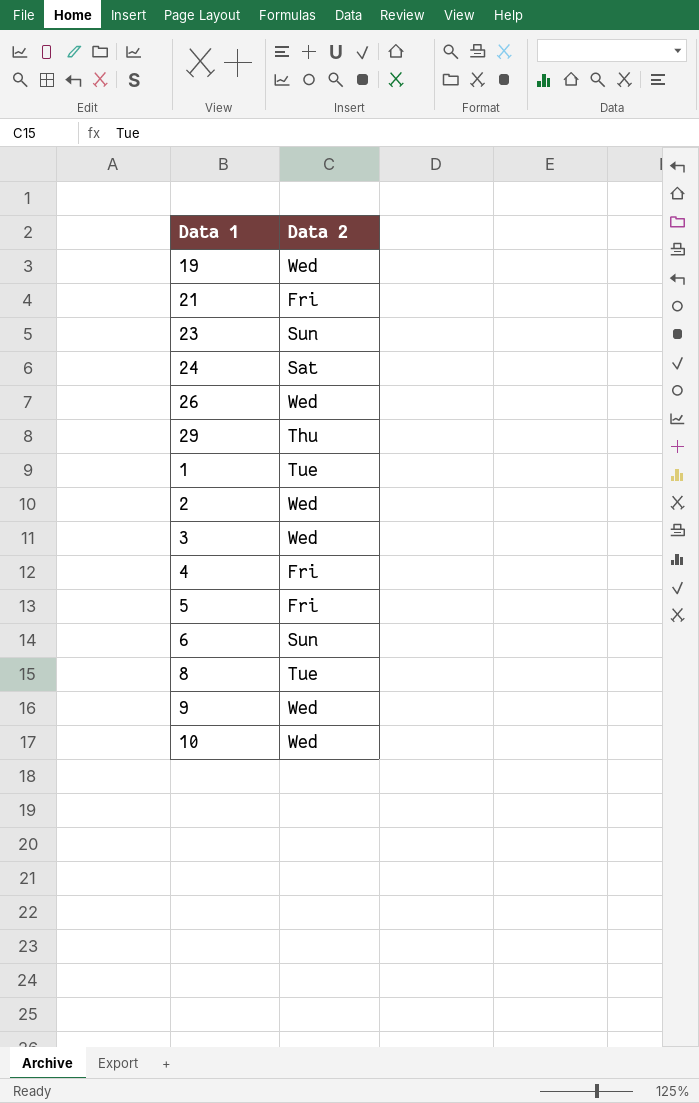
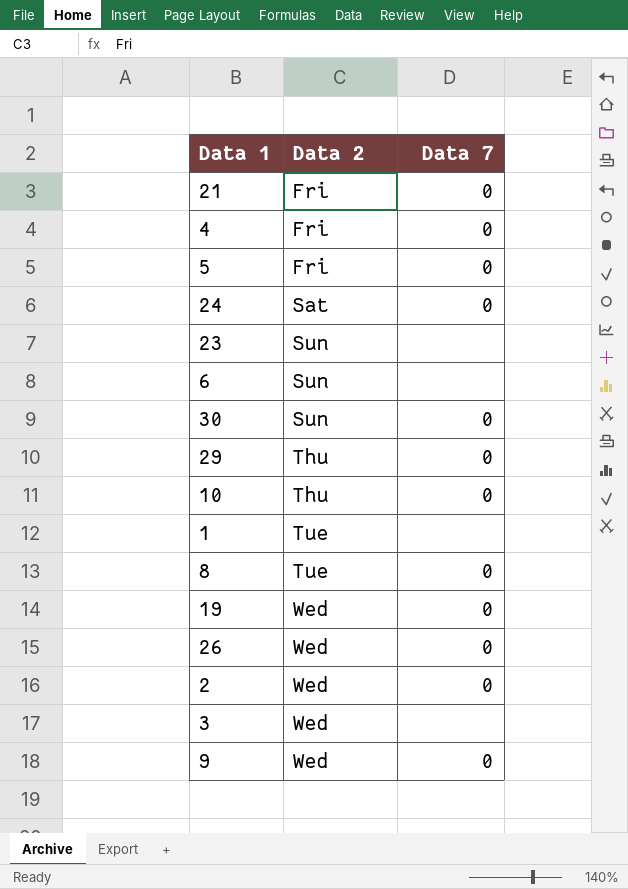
row order: none -> Data 2 ascending
column Data 7 | position: none -> 3
row 30: none -> Sun | 0
10 | Data 2: Wed -> Thu

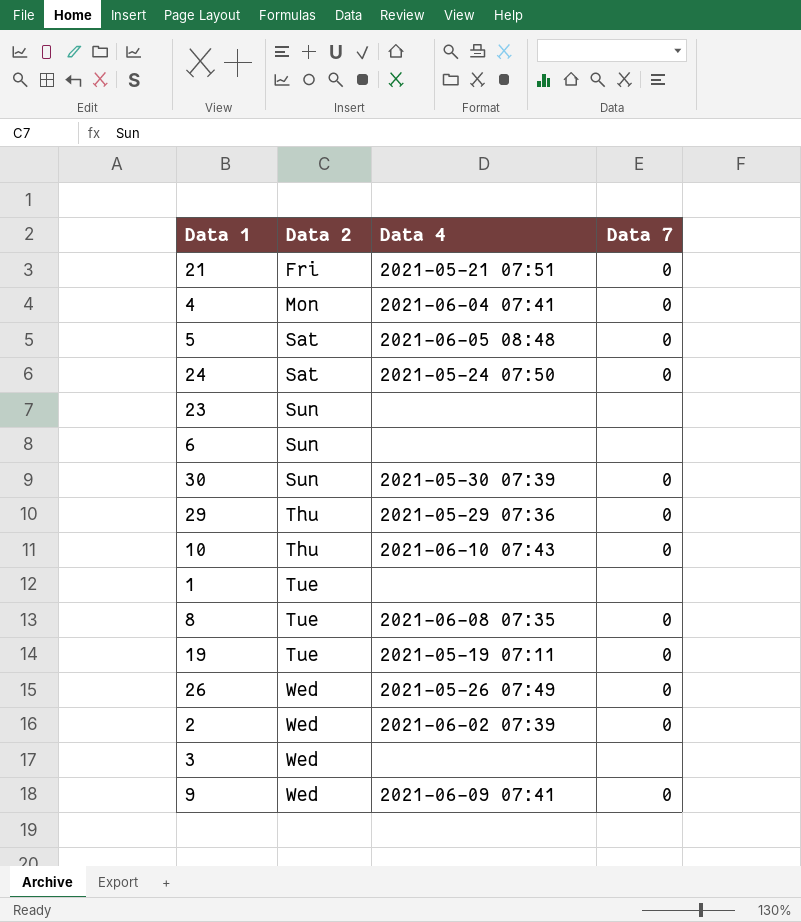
column Data 4 | position: none -> 3
4 | Data 2: Fri -> Mon
5 | Data 2: Fri -> Sat
19 | Data 2: Wed -> Tue

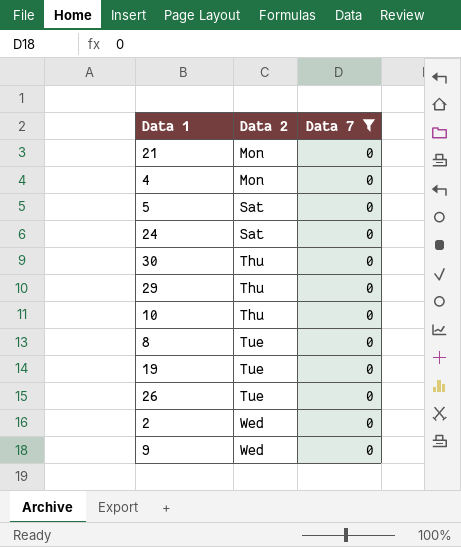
filter: none -> Data 7 = 0
column Data 4 | position: 3 -> none
21 | Data 2: Fri -> Mon
30 | Data 2: Sun -> Thu
26 | Data 2: Wed -> Tue

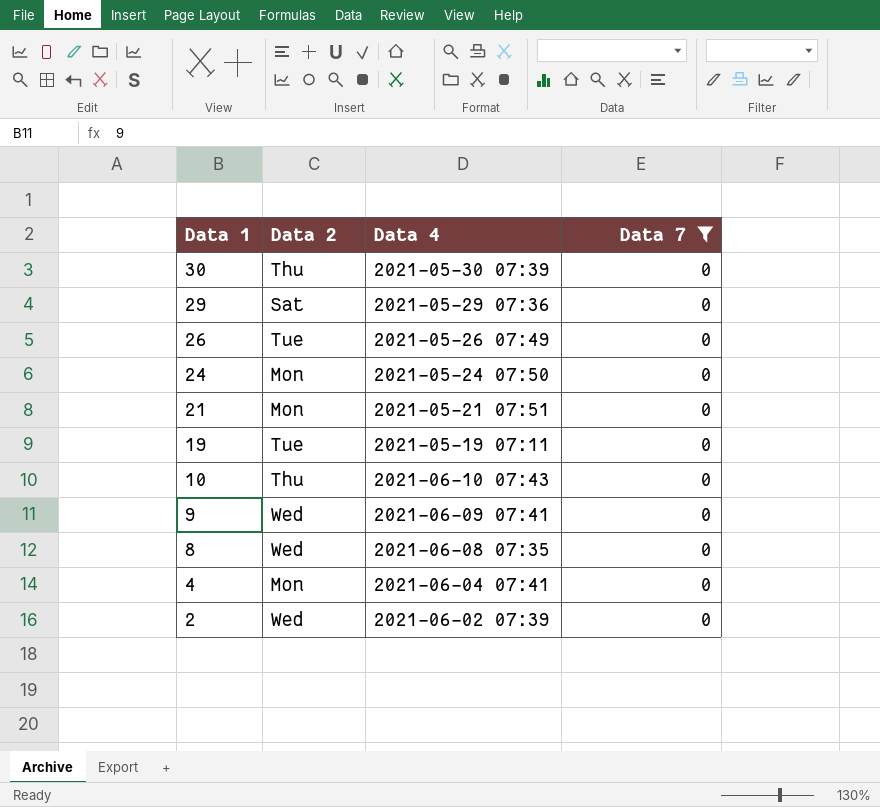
row order: Data 2 ascending -> Data 1 descending
column Data 4 | position: none -> 3
row 5: Sat | 0 -> none
29 | Data 2: Thu -> Sat
24 | Data 2: Sat -> Mon
8 | Data 2: Tue -> Wed

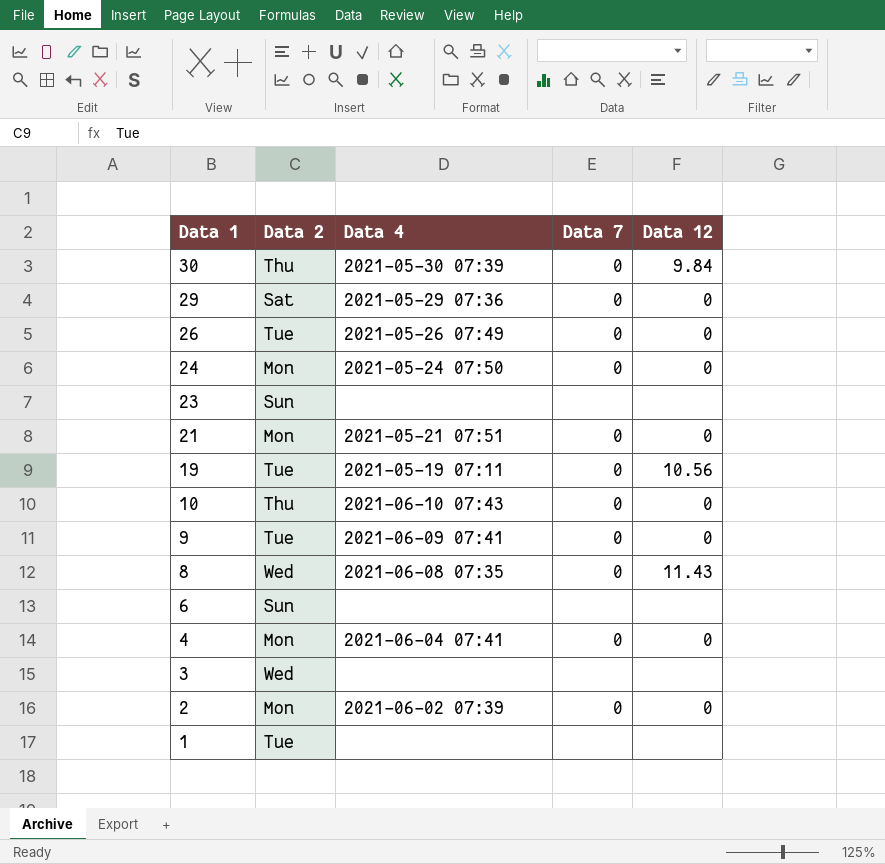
filter: Data 7 = 0 -> none
column Data 12 | position: none -> 5
9 | Data 2: Wed -> Tue
2 | Data 2: Wed -> Mon

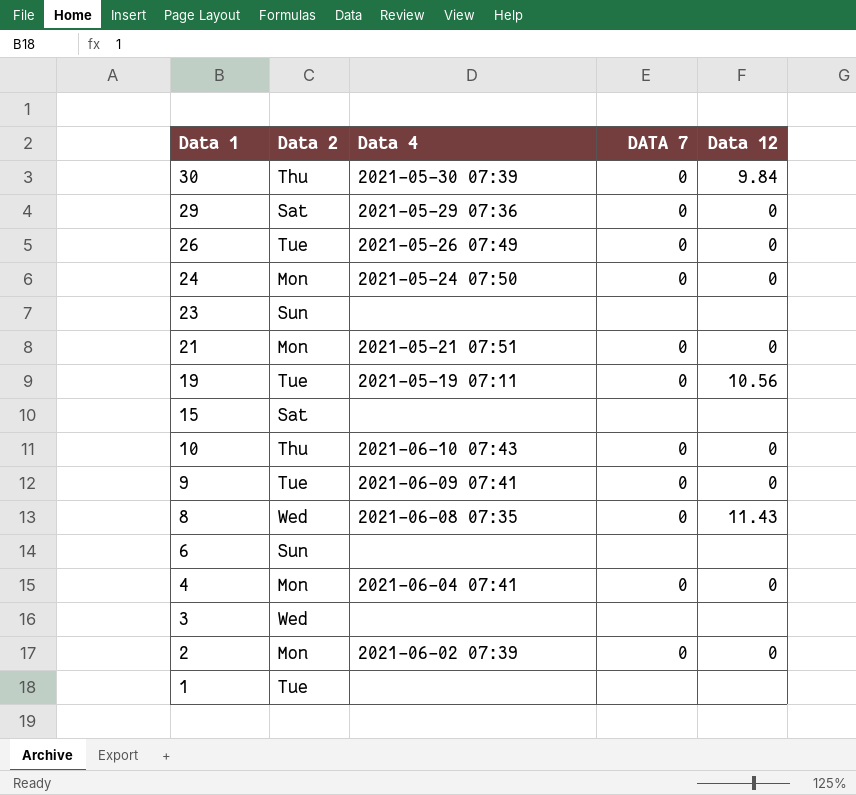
column name: Data 7 -> DATA 7
row 15: none -> Sat | none | none | none

